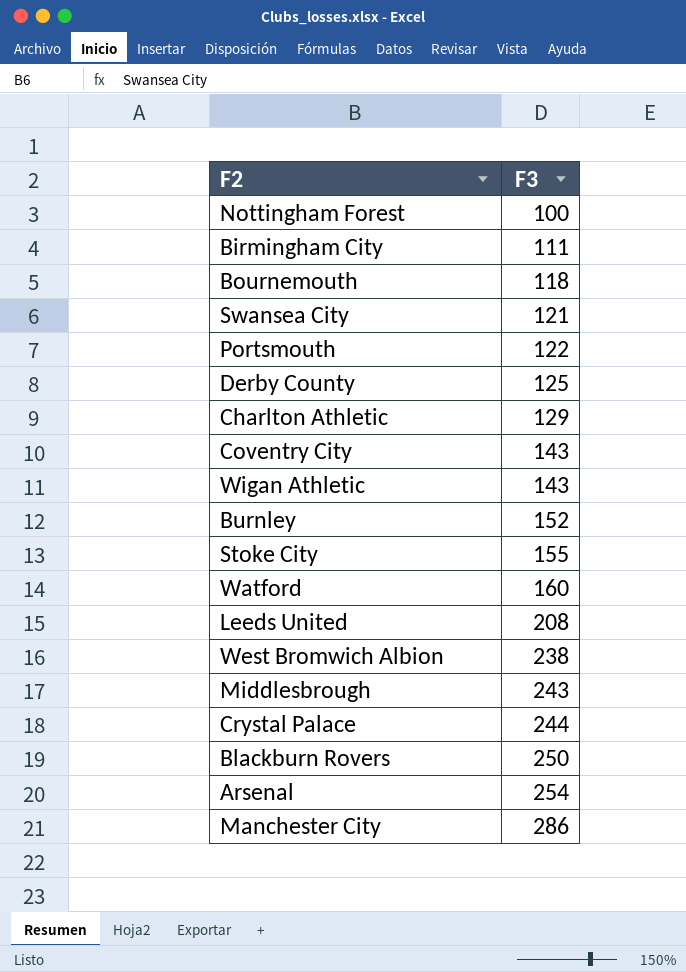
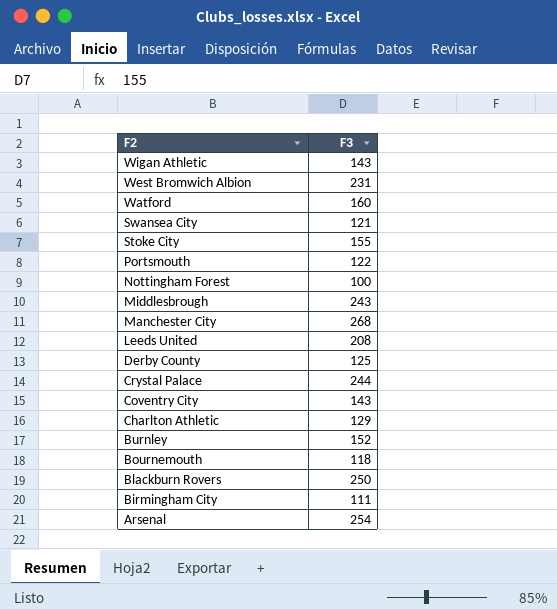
row order: F3 ascending -> F2 descending
West Bromwich Albion | F3: 238 -> 231
Manchester City | F3: 286 -> 268

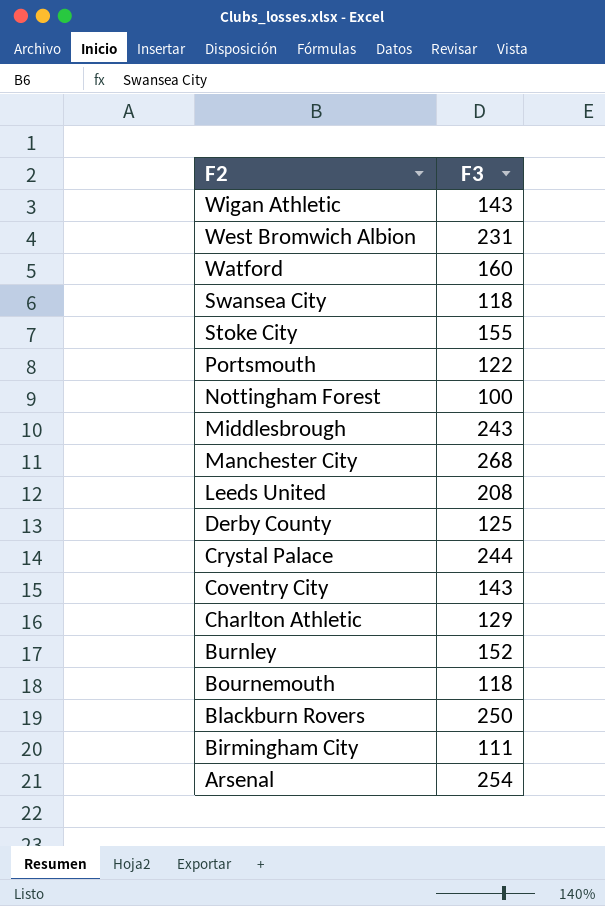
Swansea City | F3: 121 -> 118

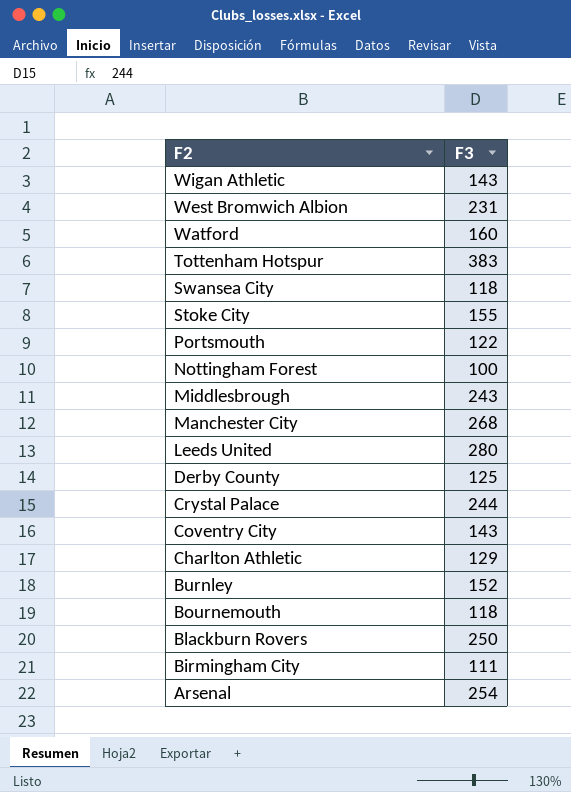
row Tottenham Hotspur: none -> 383
Leeds United | F3: 208 -> 280

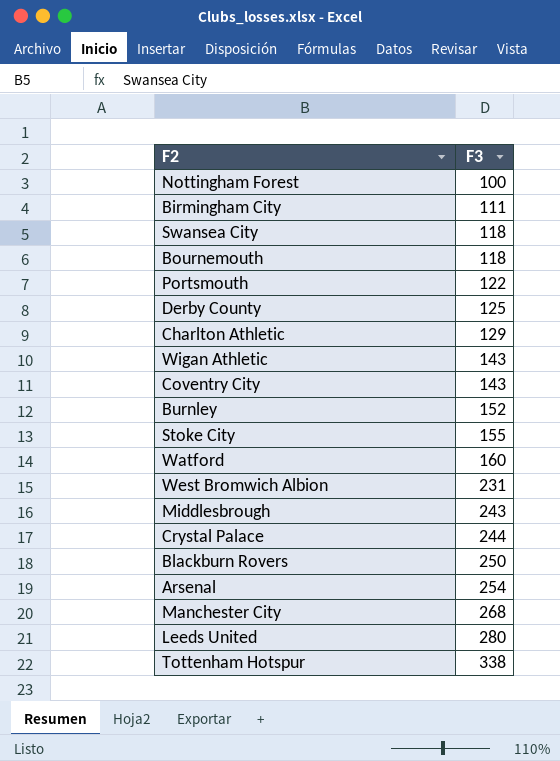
row order: F2 descending -> F3 ascending
Tottenham Hotspur | F3: 383 -> 338

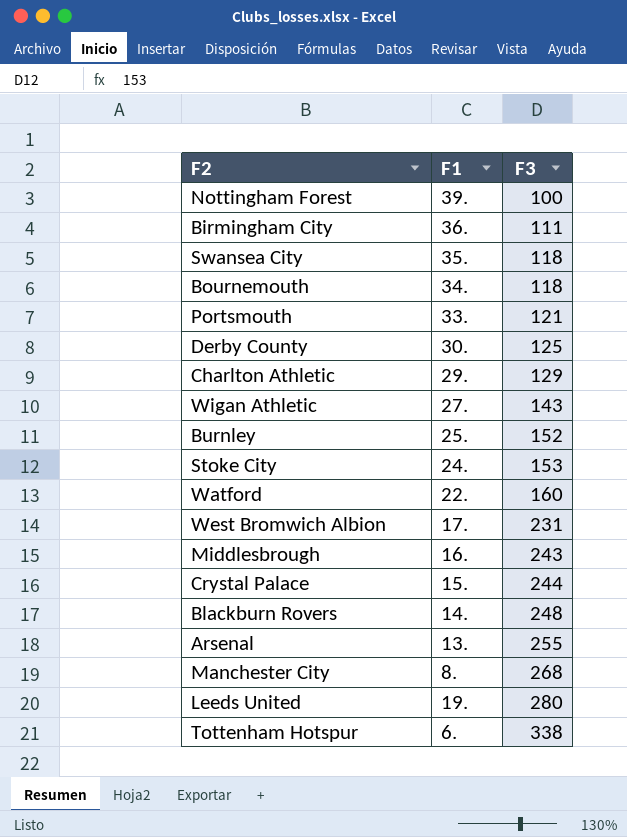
column F1 | position: none -> 2
row Coventry City: 143 -> none
Portsmouth | F3: 122 -> 121
Stoke City | F3: 155 -> 153
Blackburn Rovers | F3: 250 -> 248
Arsenal | F3: 254 -> 255

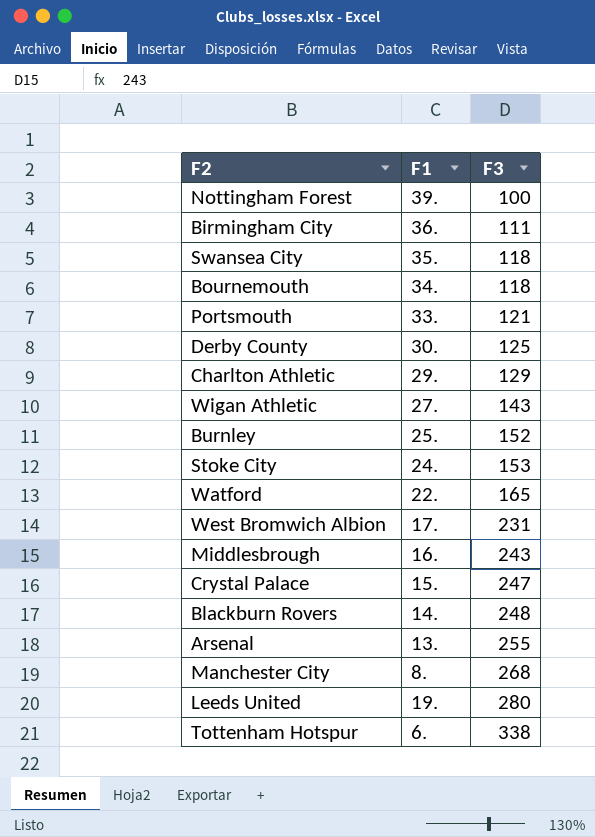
Watford | F3: 160 -> 165
Crystal Palace | F3: 244 -> 247

